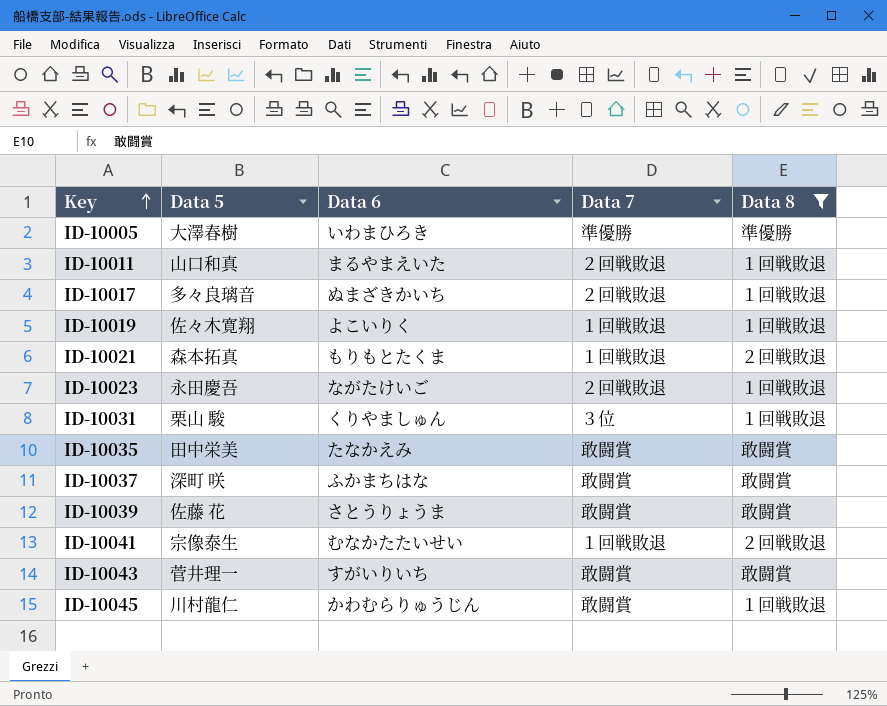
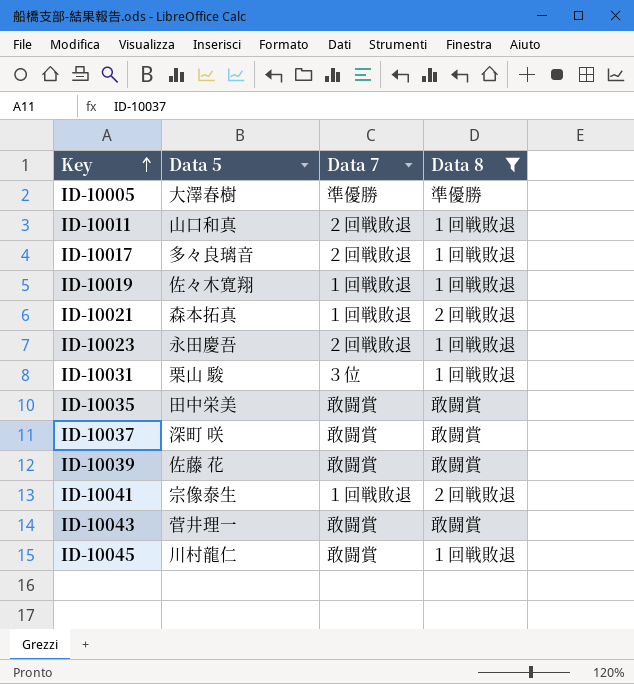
column Data 6 | position: 3 -> none

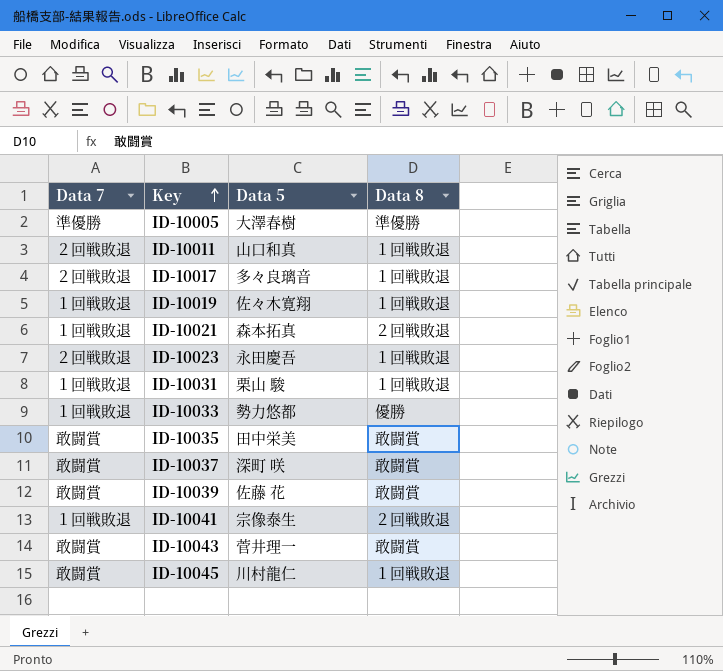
filter: Data 8 != 優勝 -> none
column Data 7 | position: 3 -> 1
ID-10031 | Data 7: ３位 -> １回戦敗退

